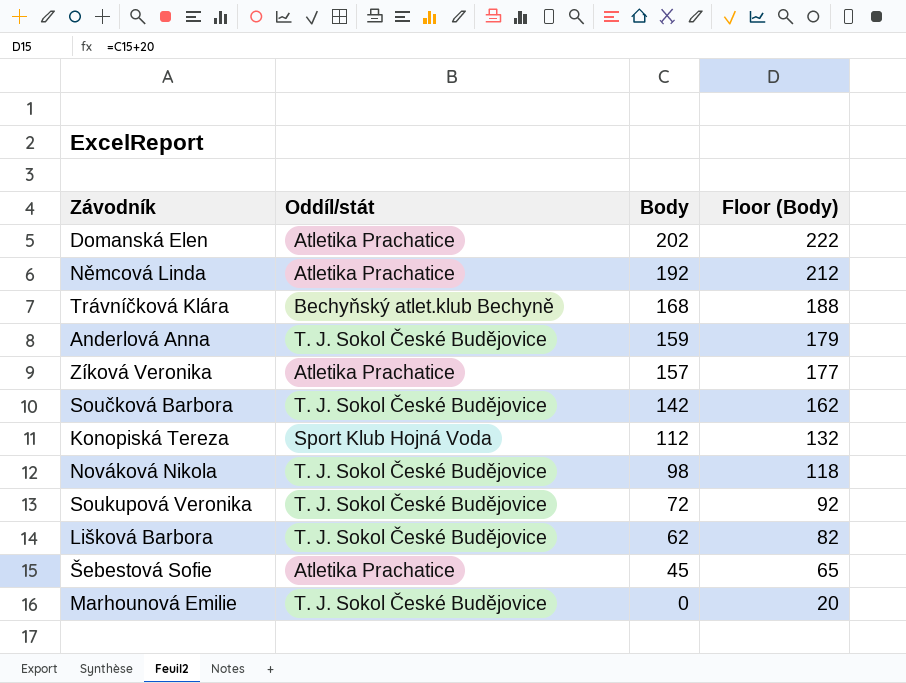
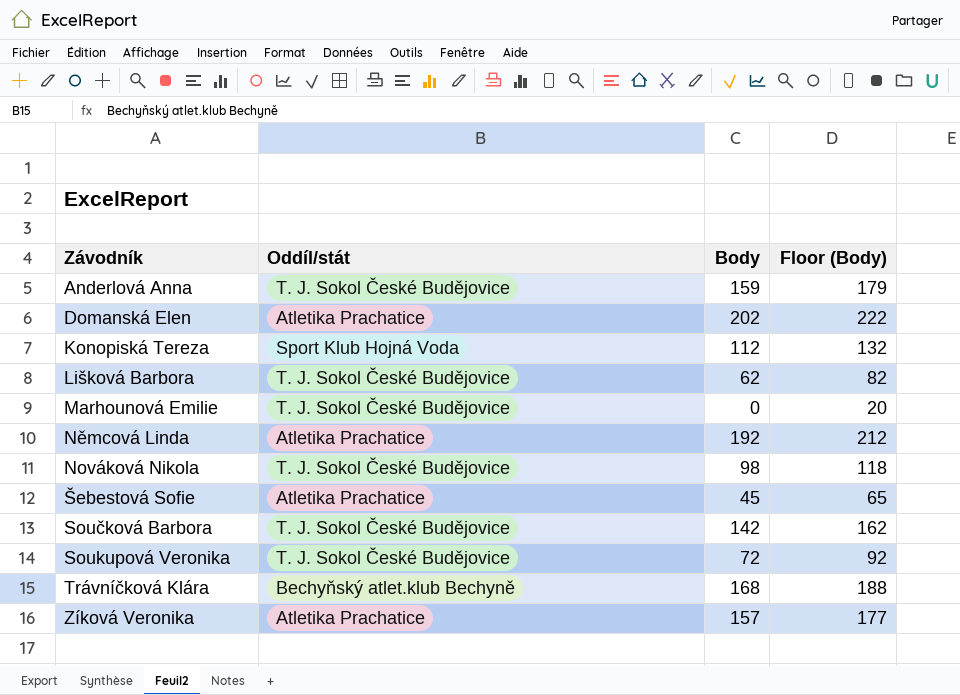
row order: Body descending -> Závodník ascending

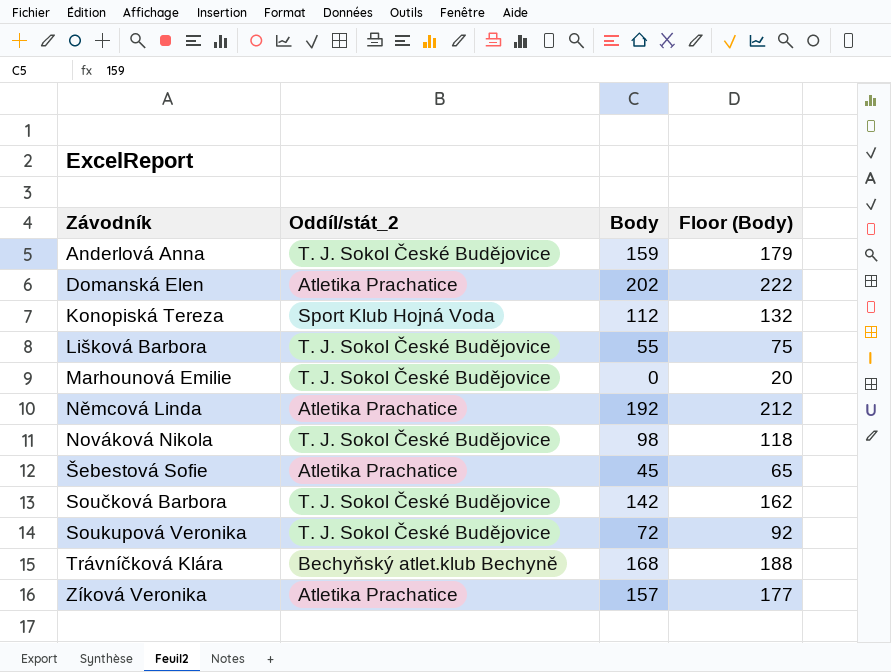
column name: Oddíl/stát -> Oddíl/stát_2
Lišková Barbora | Body: 62 -> 55
Lišková Barbora | Floor (Body): 82 -> 75

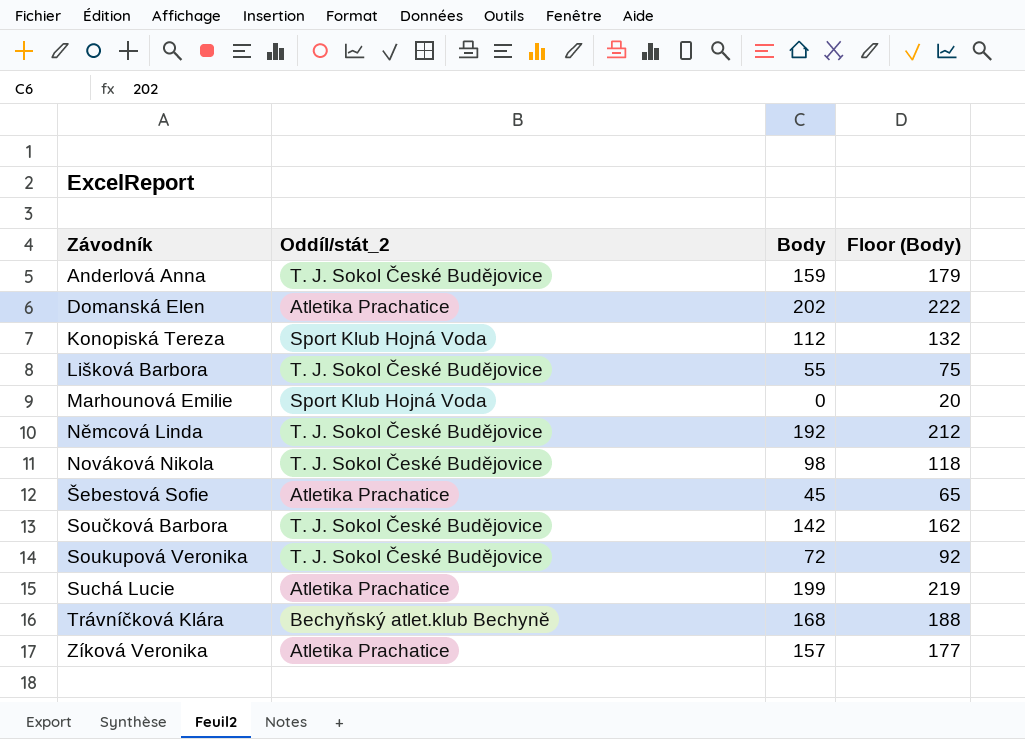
Marhounová Emilie | Oddíl/stát_2: T. J. Sokol České Budějovice -> Sport Klub Hojná Voda
Němcová Linda | Oddíl/stát_2: Atletika Prachatice -> T. J. Sokol České Budějovice
row Suchá Lucie: none -> Atletika Prachatice | 199 | 219

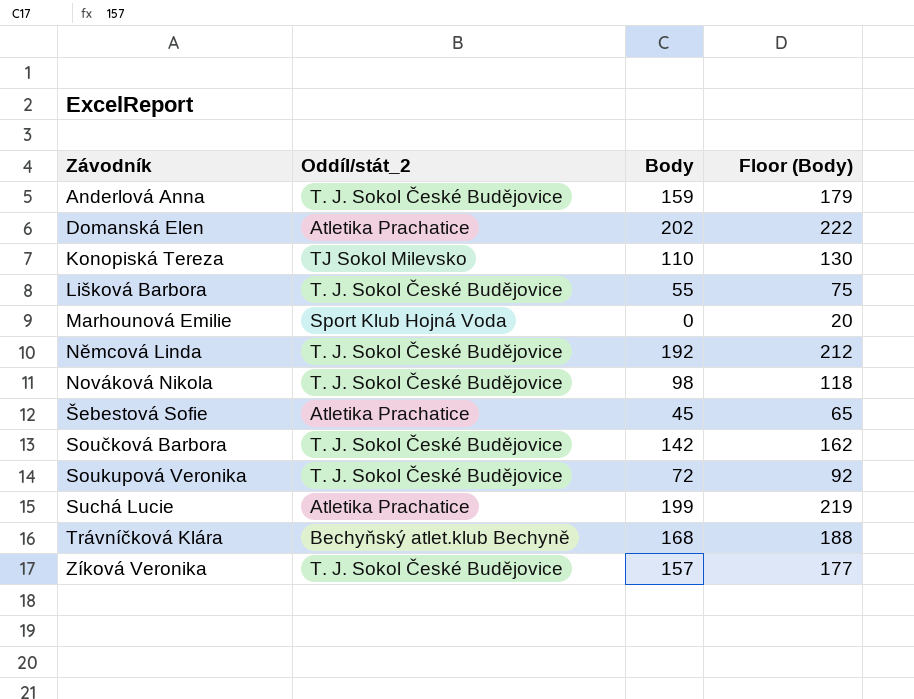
Konopiská Tereza | Oddíl/stát_2: Sport Klub Hojná Voda -> TJ Sokol Milevsko
Konopiská Tereza | Body: 112 -> 110
Konopiská Tereza | Floor (Body): 132 -> 130
Zíková Veronika | Oddíl/stát_2: Atletika Prachatice -> T. J. Sokol České Budějovice

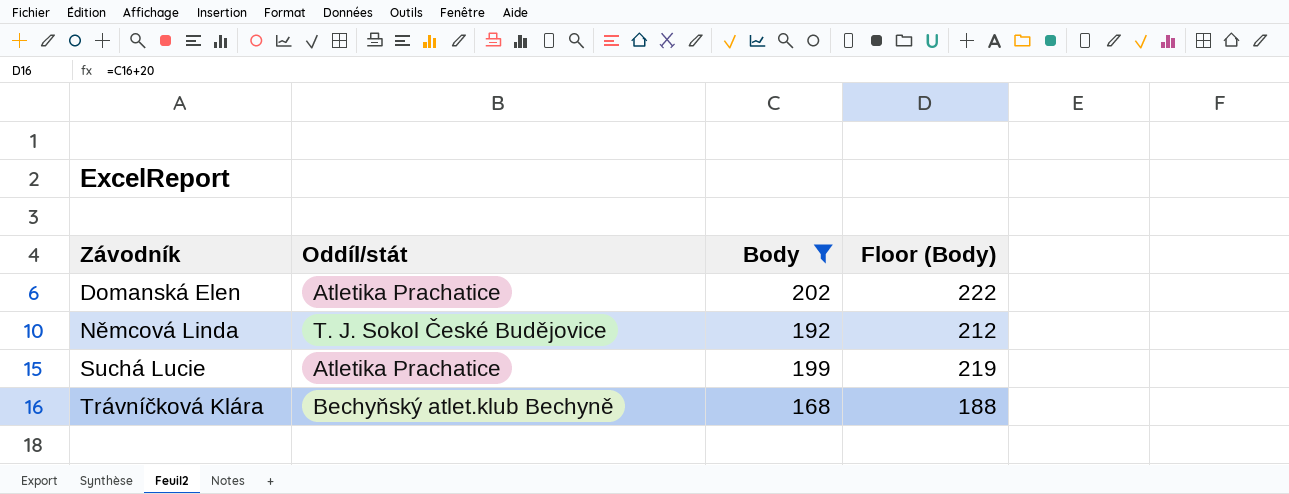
filter: none -> Body >= 168
column name: Oddíl/stát_2 -> Oddíl/stát

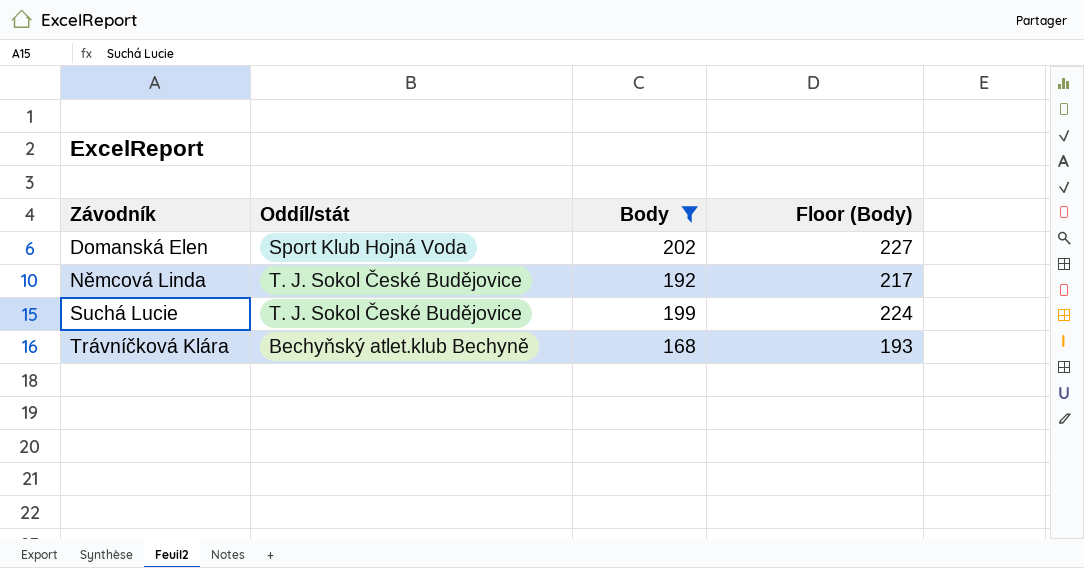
column Floor (Body) | formula: [Body] + 20 -> [Body] + 25
Domanská Elen | Oddíl/stát: Atletika Prachatice -> Sport Klub Hojná Voda
Suchá Lucie | Oddíl/stát: Atletika Prachatice -> T. J. Sokol České Budějovice

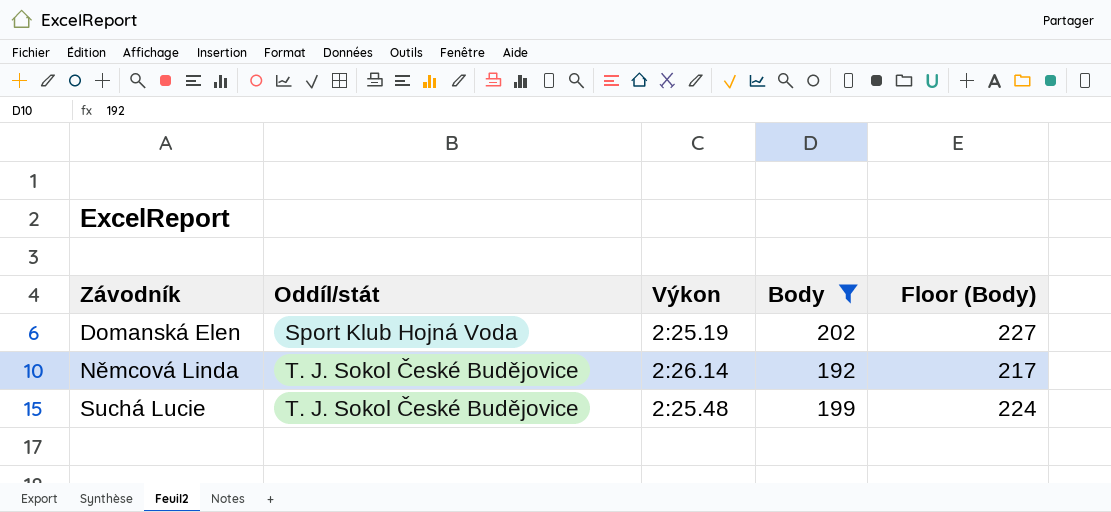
column Výkon | position: none -> 3
row Trávníčková Klára: Bechyňský atlet.klub Bechyně | 168 | 193 -> none

